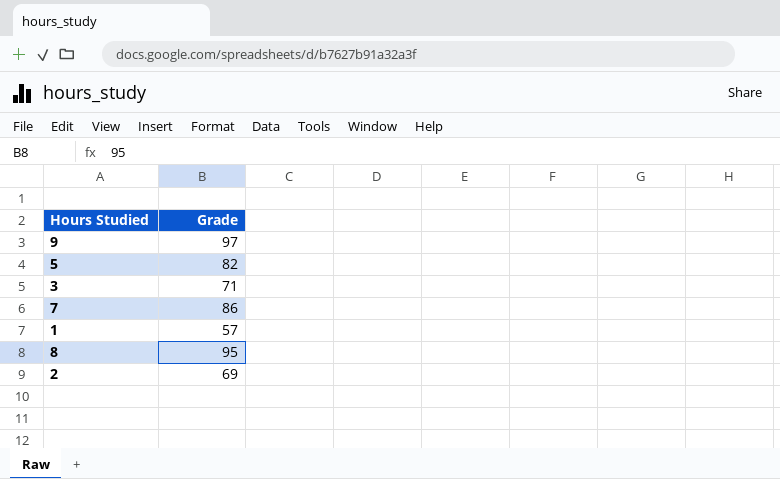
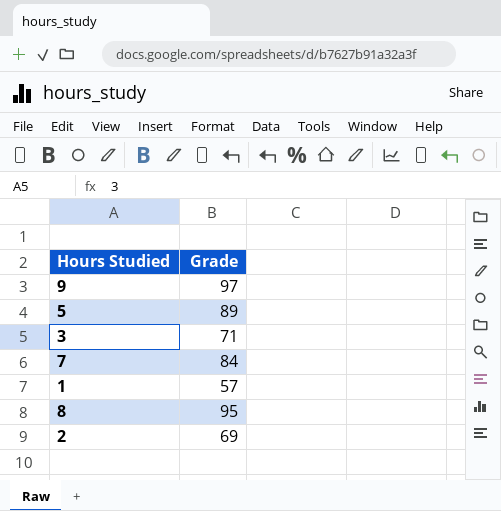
5 | Grade: 82 -> 89
7 | Grade: 86 -> 84

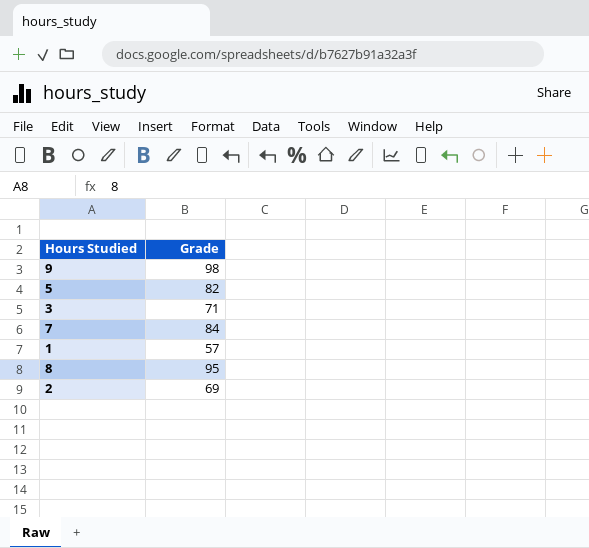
9 | Grade: 97 -> 98
5 | Grade: 89 -> 82

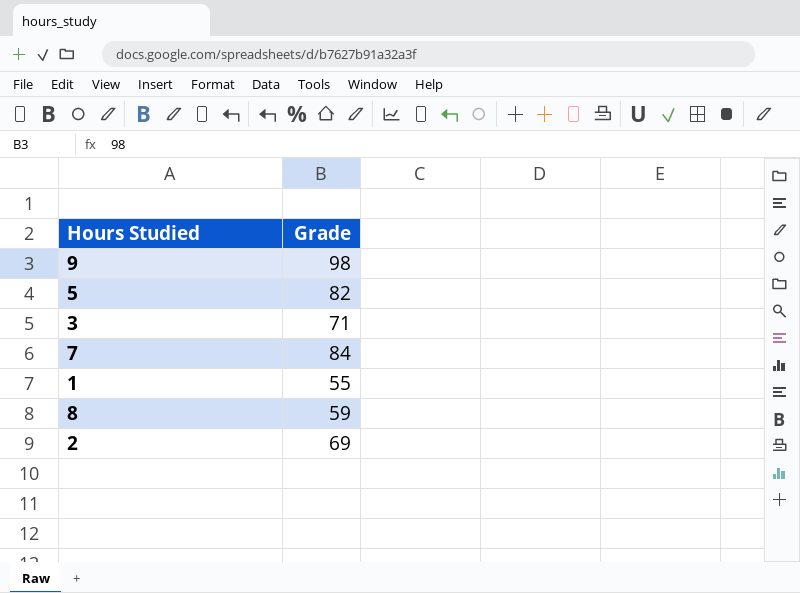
1 | Grade: 57 -> 55
8 | Grade: 95 -> 59

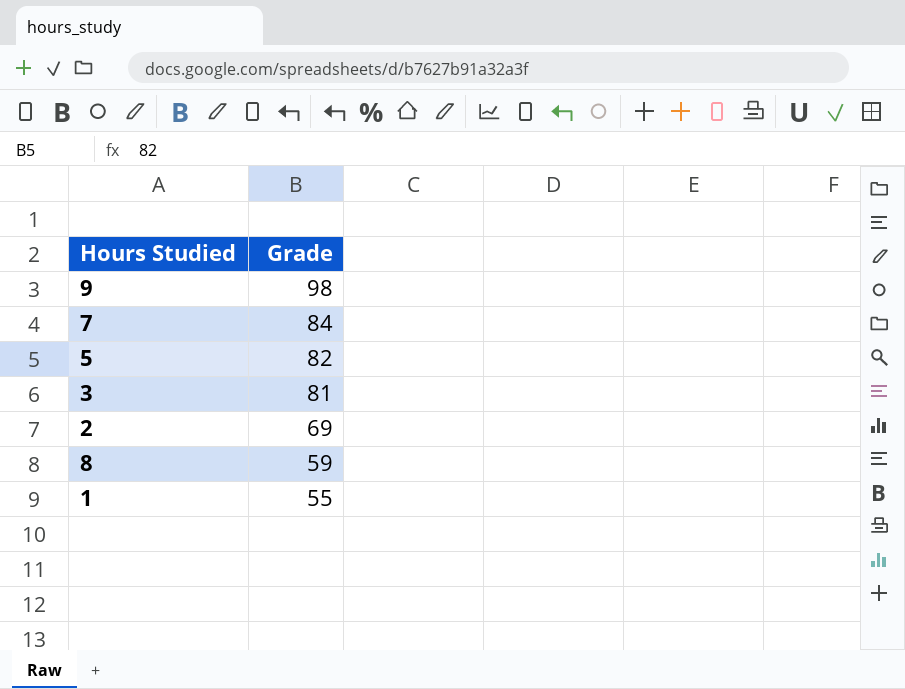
row order: none -> Grade descending
3 | Grade: 71 -> 81

